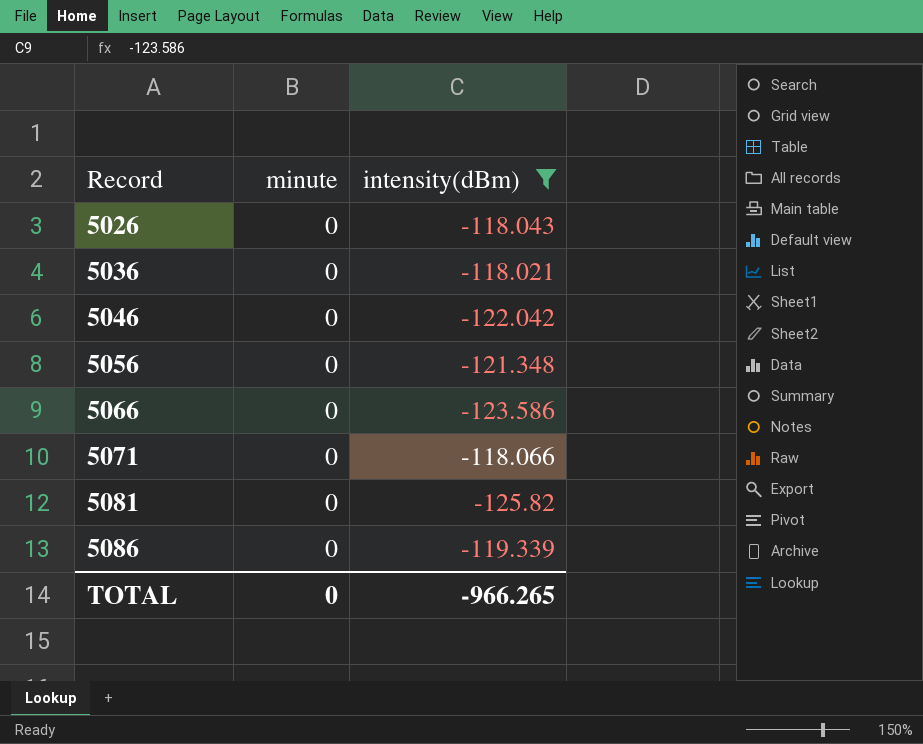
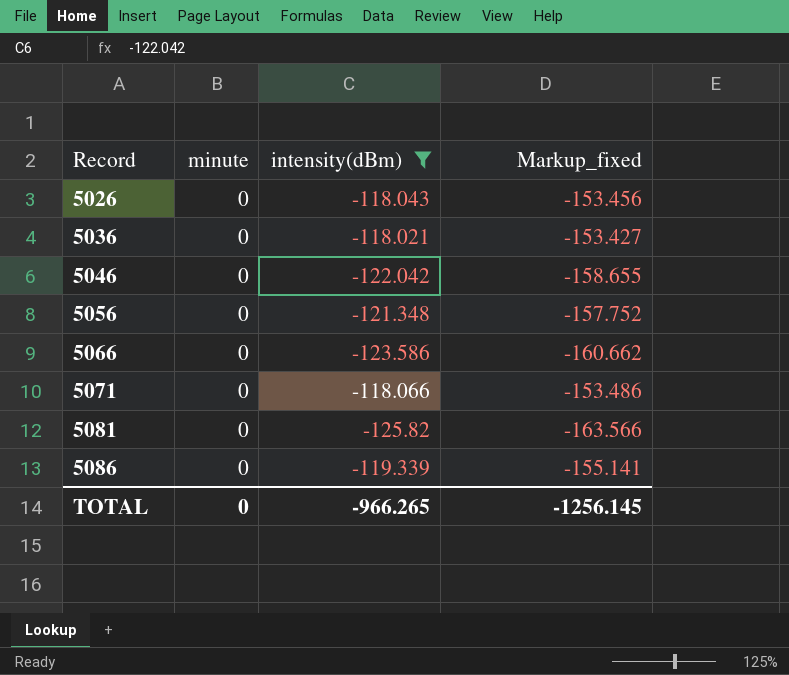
column Markup_fixed | formula: none -> [intensity(dBm)] * 1.3

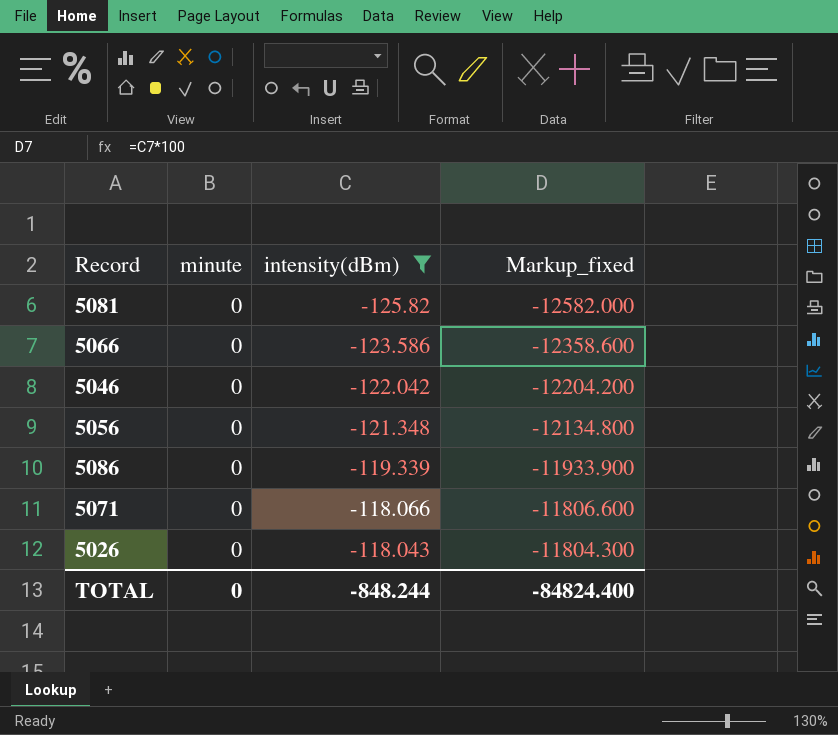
row order: Record ascending -> intensity(dBm) ascending
column Markup_fixed | formula: [intensity(dBm)] * 1.3 -> [intensity(dBm)] * 100
row 5036: 0 | -118.021 | -153.427 -> none
TOTAL | intensity(dBm): -966.265 -> -848.244
TOTAL | Markup_fixed: -1256.145 -> -84824.400

